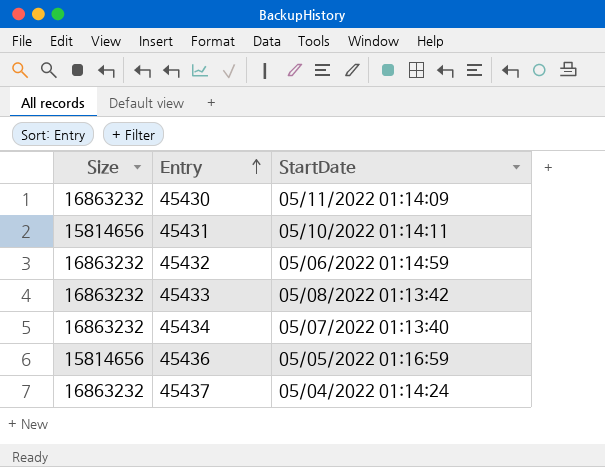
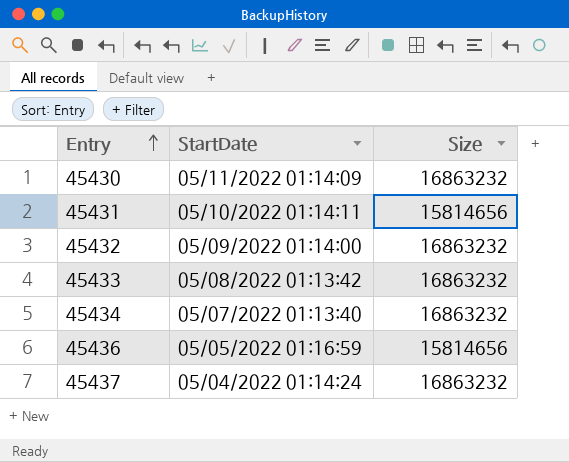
column Size | position: 1 -> 3
45432 | StartDate: 05/06/2022 01:14:59 -> 05/09/2022 01:14:00

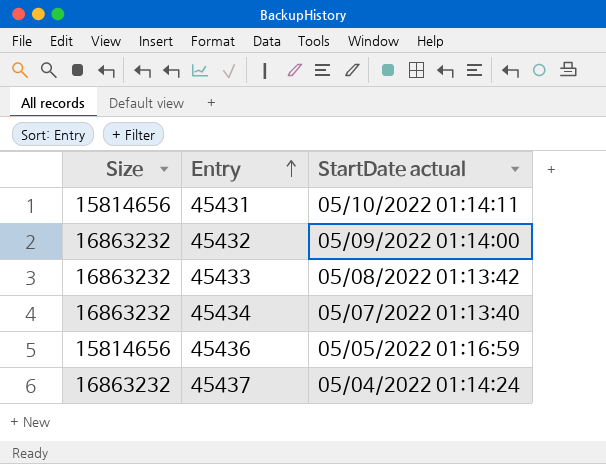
column Size | position: 3 -> 1
column name: StartDate -> StartDate actual
row 45430: 05/11/2022 01:14:09 | 16863232 -> none

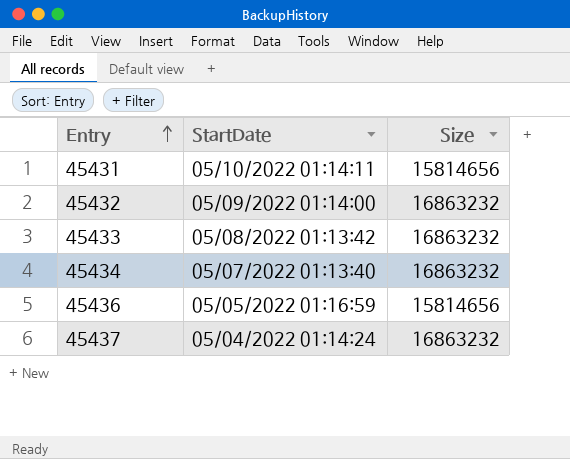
column name: StartDate actual -> StartDate
column Size | position: 1 -> 3

